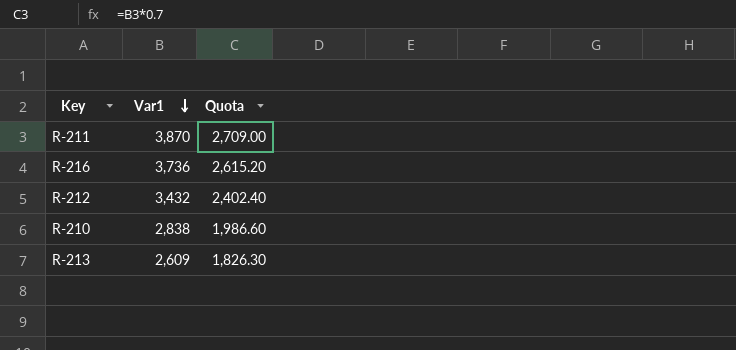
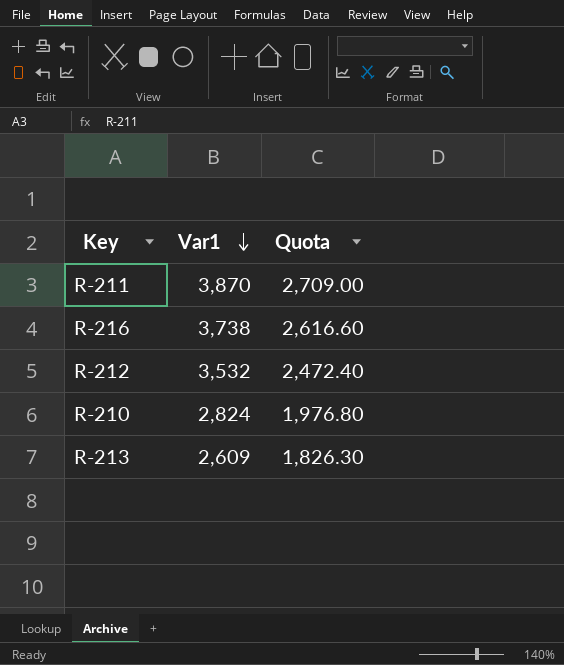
R-216 | Var1: 3,736 -> 3,738
R-216 | Quota: 2,615.20 -> 2,616.60
R-212 | Var1: 3,432 -> 3,532
R-212 | Quota: 2,402.40 -> 2,472.40
R-210 | Var1: 2,838 -> 2,824
R-210 | Quota: 1,986.60 -> 1,976.80

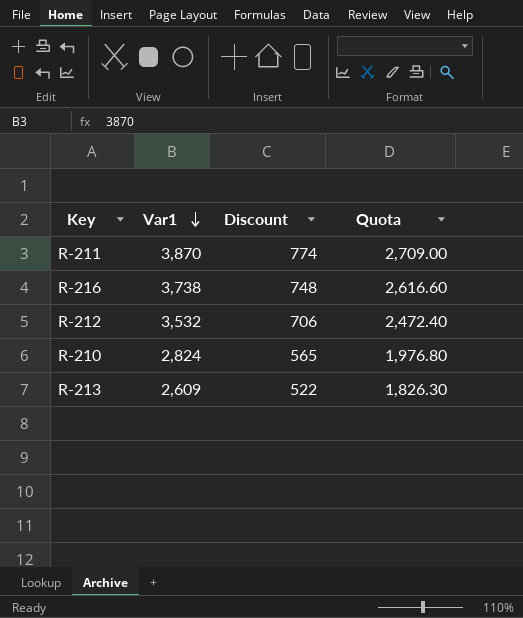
column Discount | formula: none -> [Var1] * 0.2

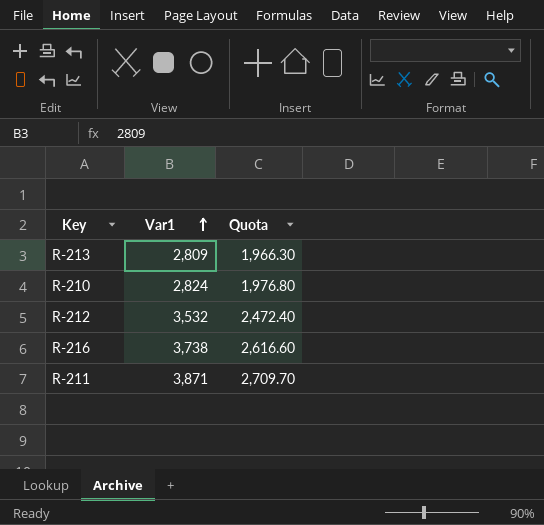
row order: Var1 descending -> Var1 ascending
column Discount | formula: [Var1] * 0.2 -> none
R-213 | Var1: 2,609 -> 2,809
R-213 | Quota: 1,826.30 -> 1,966.30
R-211 | Var1: 3,870 -> 3,871
R-211 | Quota: 2,709.00 -> 2,709.70

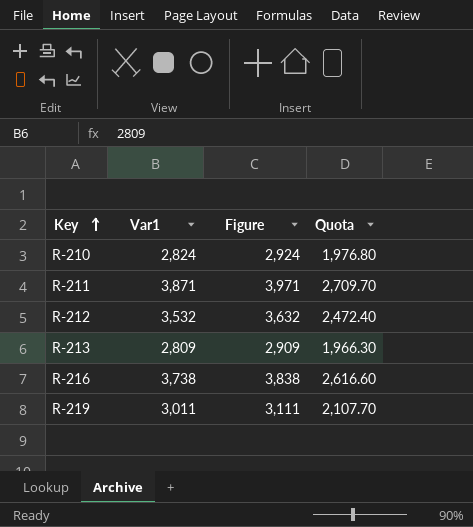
row order: Var1 ascending -> Key ascending
column Figure | formula: none -> [Var1] + 100
row R-219: none -> 3,011 | 3,111 | 2,107.70

